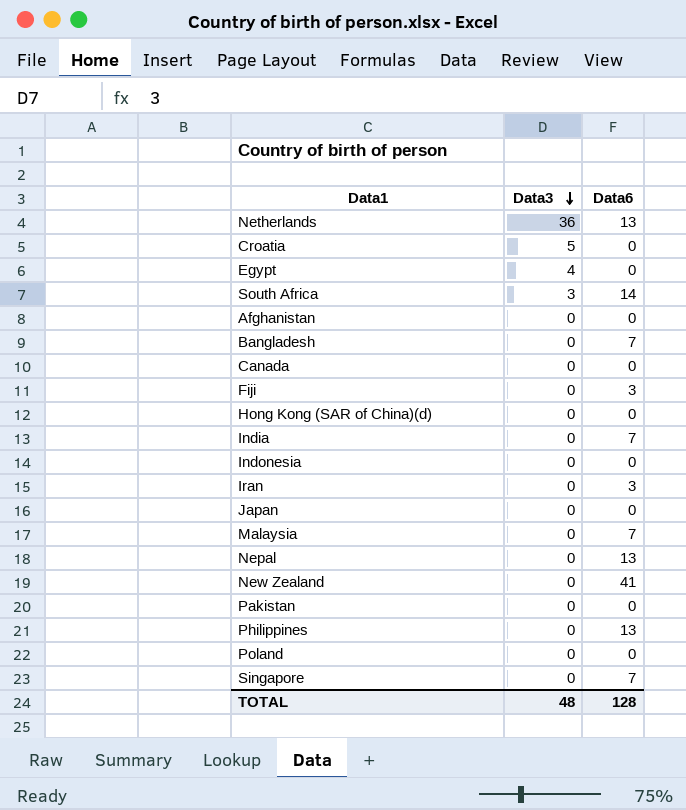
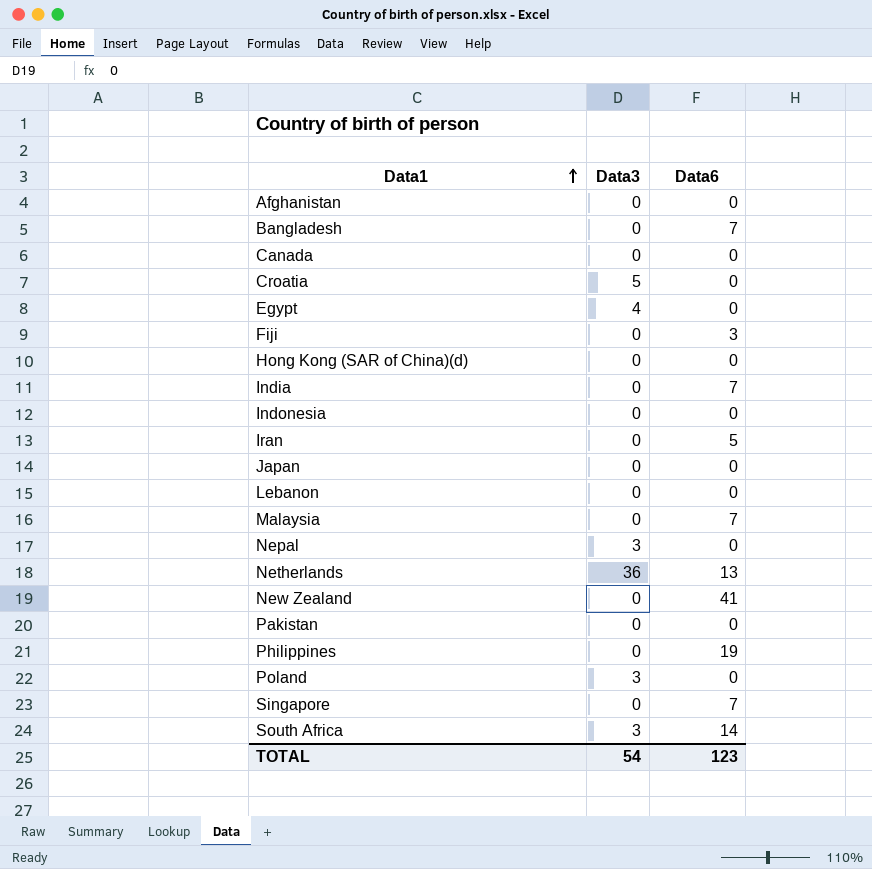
row order: Data3 descending -> Data1 ascending
Iran | Data6: 3 -> 5
row Lebanon: none -> 0 | 0
Nepal | Data3: 0 -> 3
Nepal | Data6: 13 -> 0
Philippines | Data6: 13 -> 19
Poland | Data3: 0 -> 3
TOTAL | Data3: 48 -> 54
TOTAL | Data6: 128 -> 123

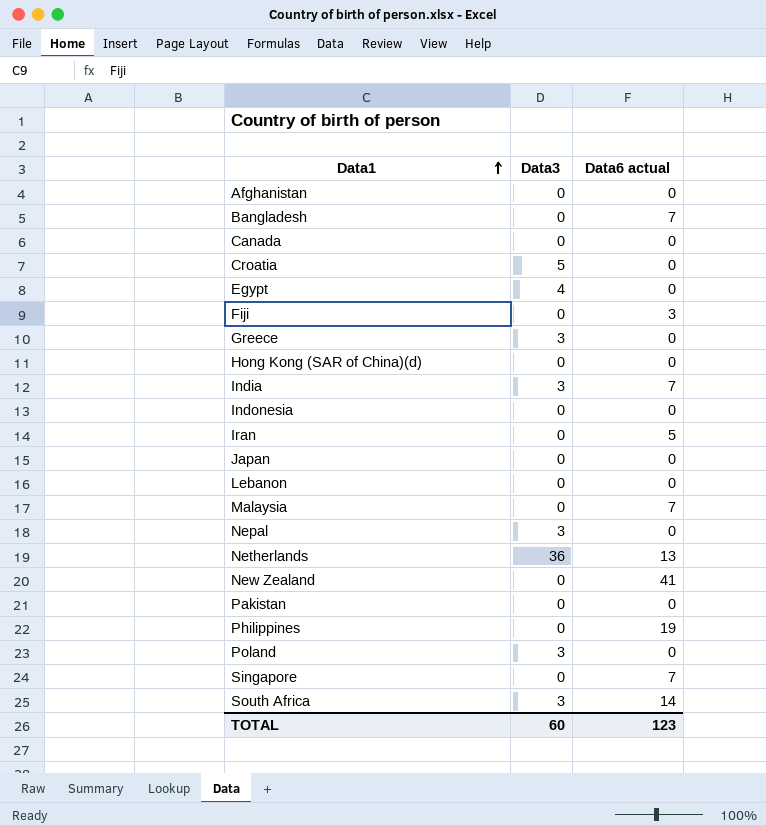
column name: Data6 -> Data6 actual
row Greece: none -> 3 | 0
India | Data3: 0 -> 3
TOTAL | Data3: 54 -> 60

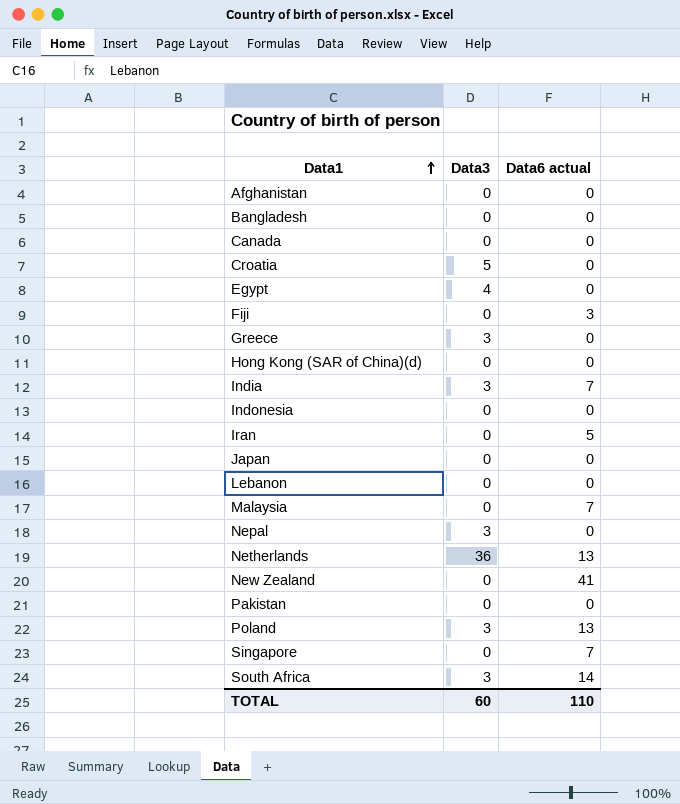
row Philippines: 0 | 19 -> none
Bangladesh | Data6 actual: 7 -> 0
Poland | Data6 actual: 0 -> 13
TOTAL | Data6 actual: 123 -> 110

